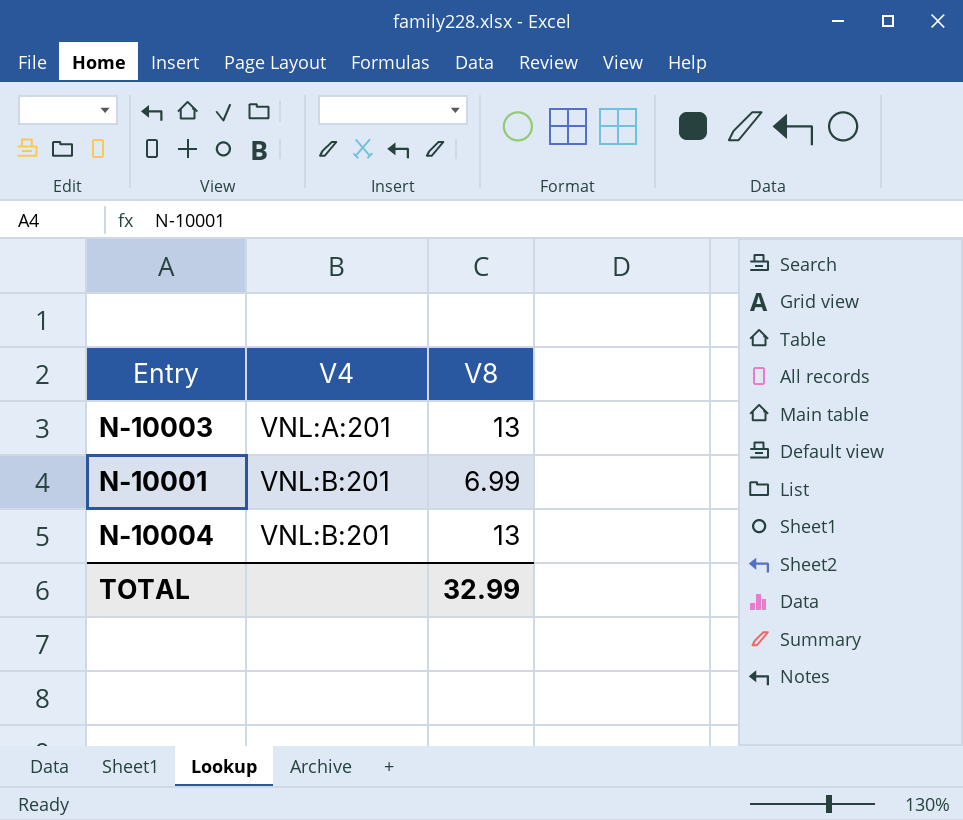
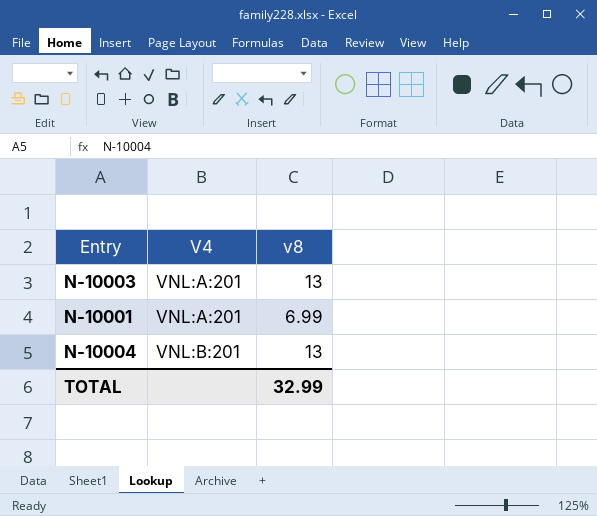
column name: V8 -> v8
N-10001 | V4: VNL:B:201 -> VNL:A:201

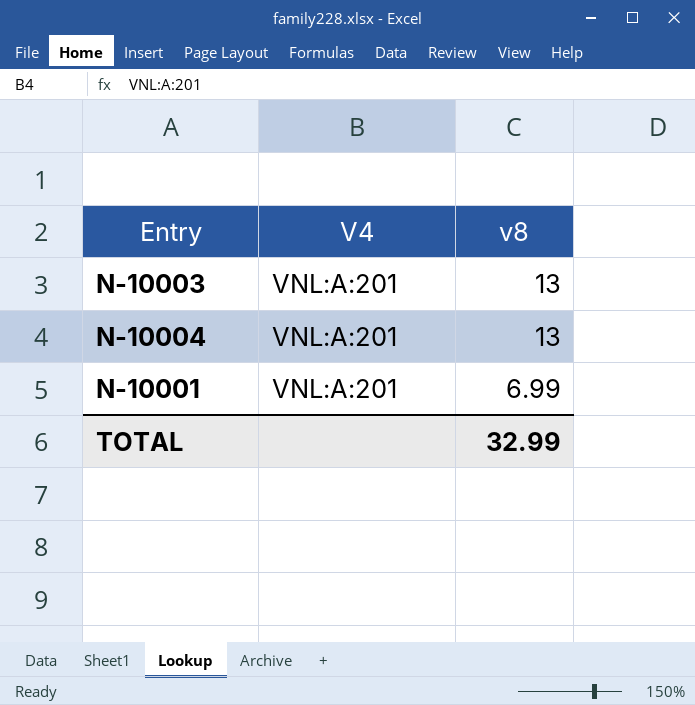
row order: V4 ascending -> v8 descending
N-10004 | V4: VNL:B:201 -> VNL:A:201

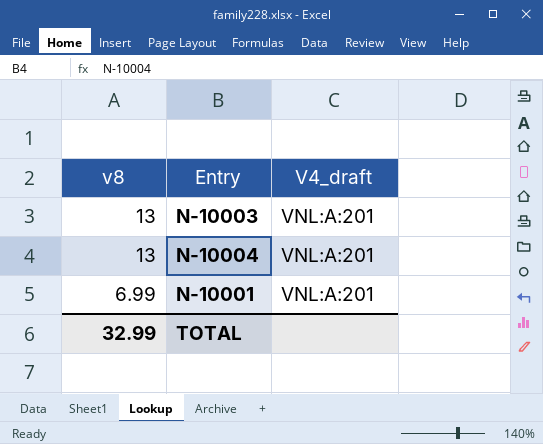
column v8 | position: 3 -> 1
column name: V4 -> V4_draft

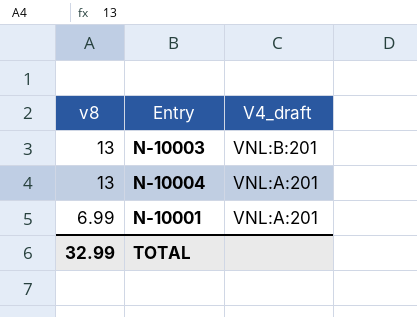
N-10003 | V4_draft: VNL:A:201 -> VNL:B:201

